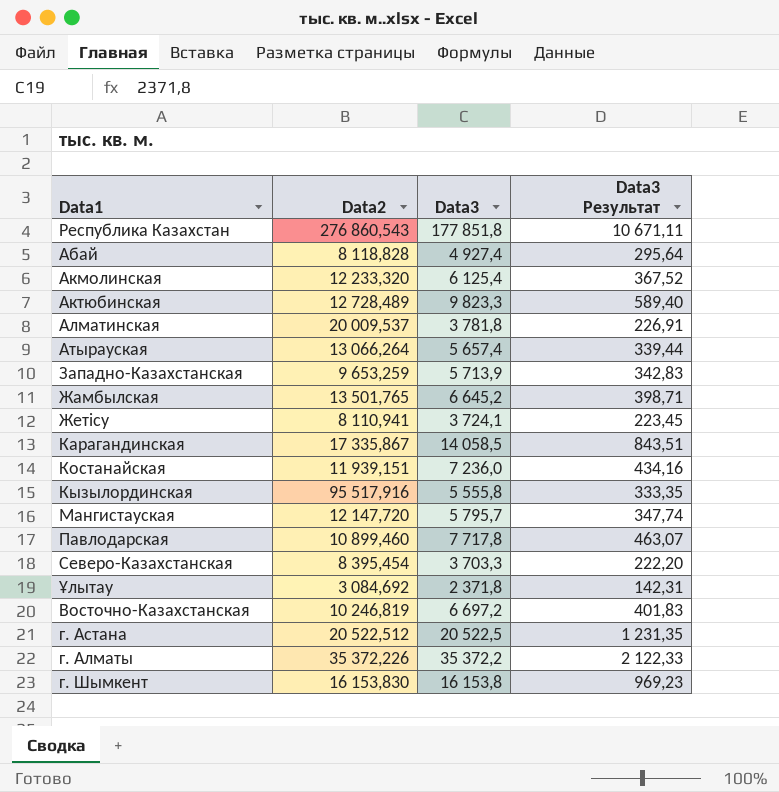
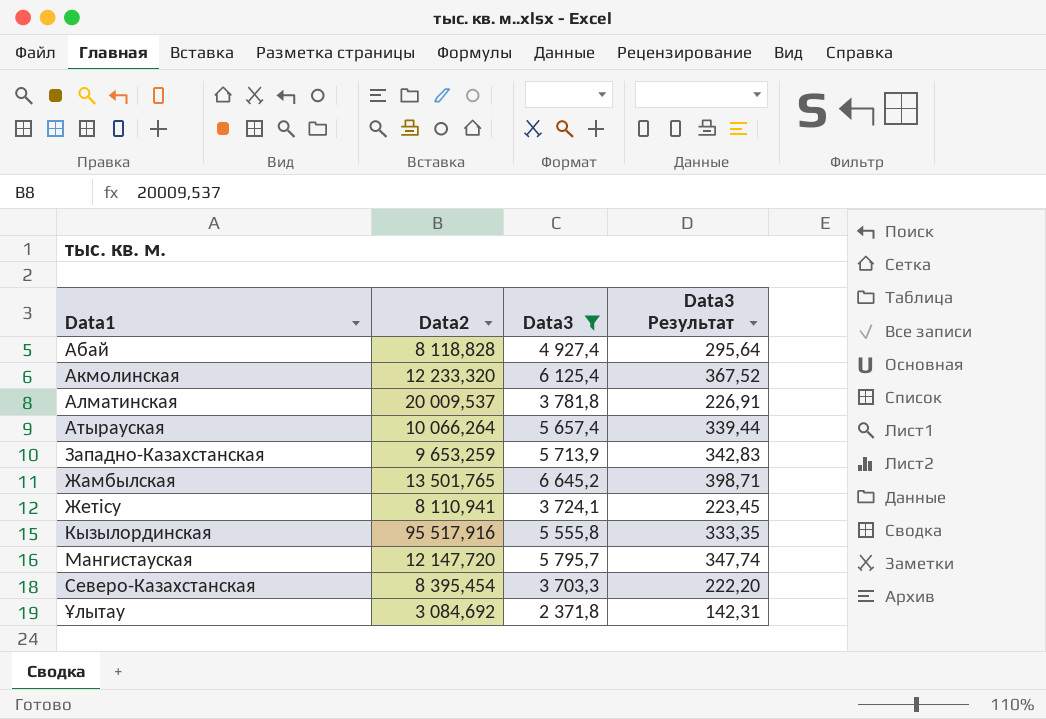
filter: none -> Data3 <= 6 645,2
Атырауская | Data2: 13 066,264 -> 10 066,264

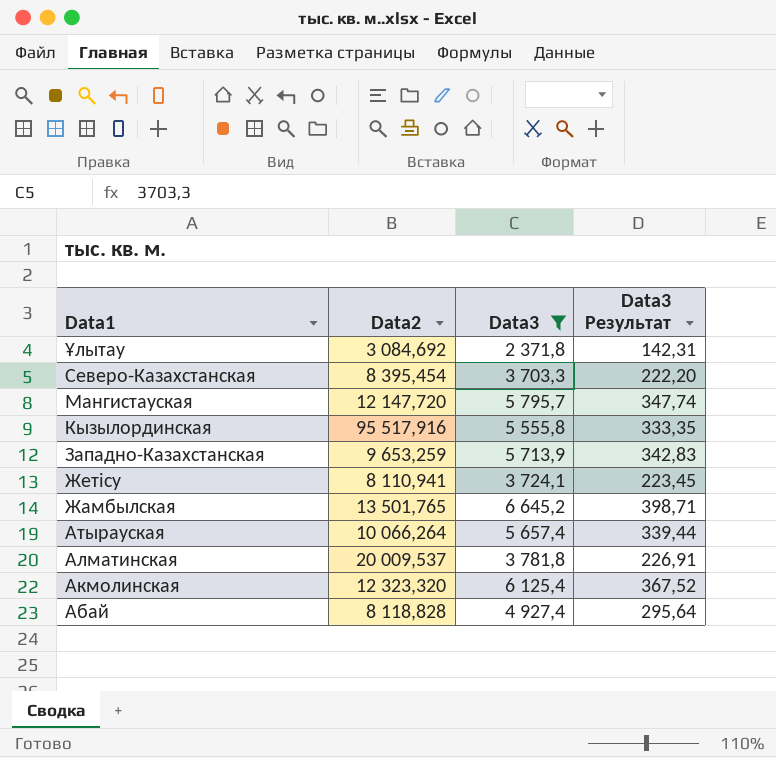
row order: none -> Data1 descending
Акмолинская | Data2: 12 233,320 -> 12 323,320

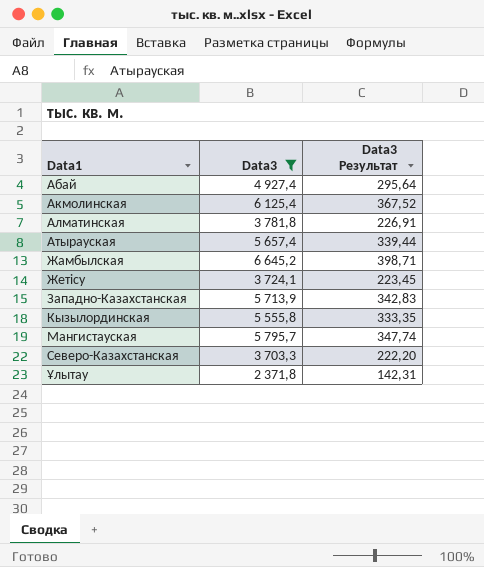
row order: Data1 descending -> Data1 ascending
column Data2 | position: 2 -> none

